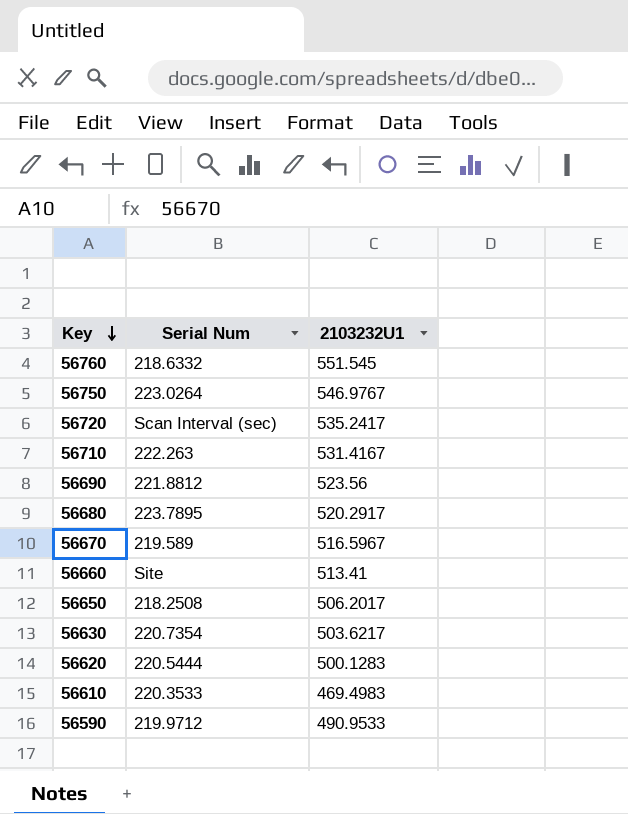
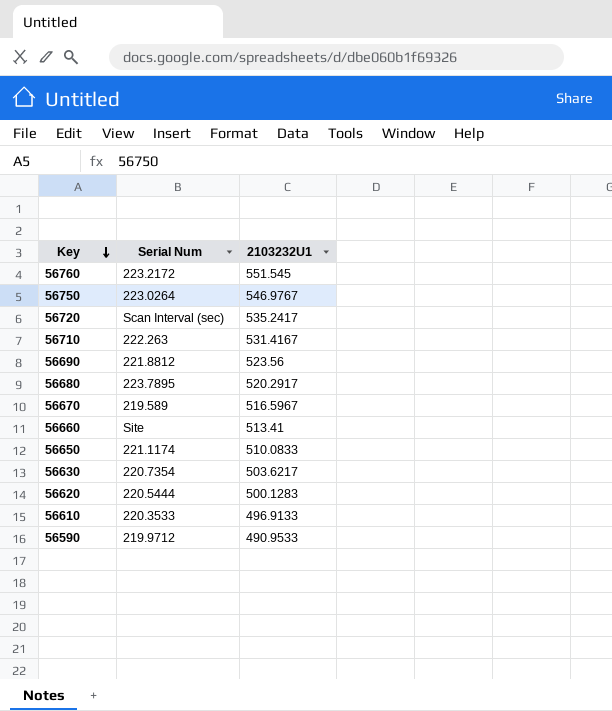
56760 | Serial Num: 218.6332 -> 223.2172
56650 | Serial Num: 218.2508 -> 221.1174
56650 | 2103232U1: 506.2017 -> 510.0833
56610 | 2103232U1: 469.4983 -> 496.9133

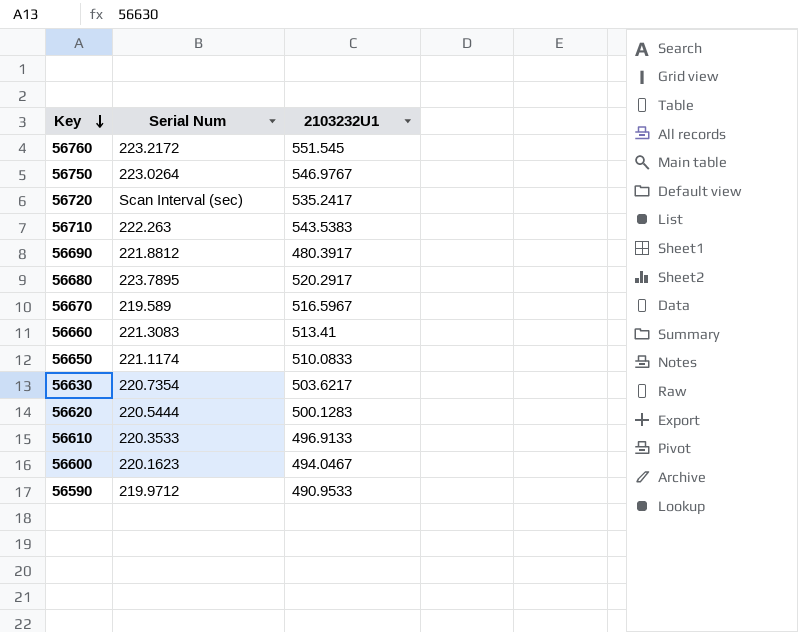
56710 | 2103232U1: 531.4167 -> 543.5383
56690 | 2103232U1: 523.56 -> 480.3917
56660 | Serial Num: Site -> 221.3083
row 56600: none -> 220.1623 | 494.0467

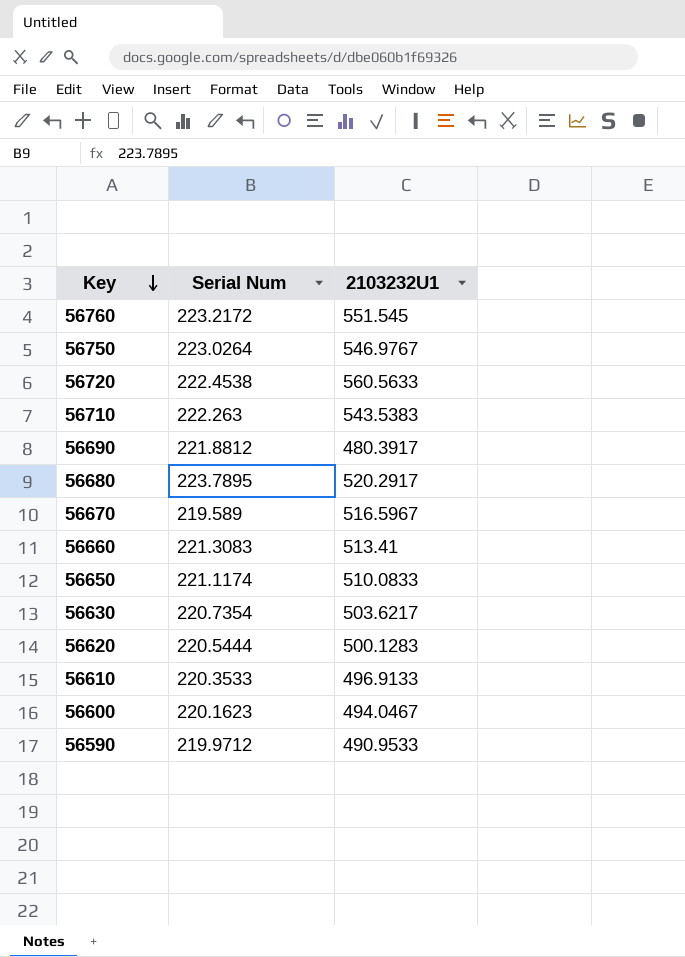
56720 | Serial Num: Scan Interval (sec) -> 222.4538
56720 | 2103232U1: 535.2417 -> 560.5633

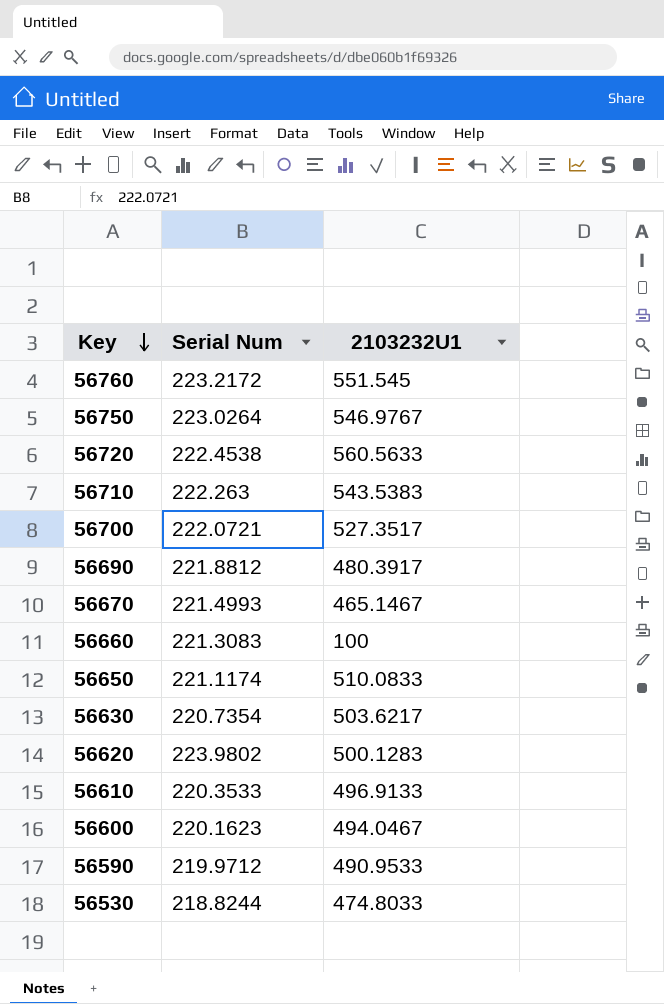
row 56680: 223.7895 | 520.2917 -> none
row 56700: none -> 222.0721 | 527.3517
56670 | Serial Num: 219.589 -> 221.4993
56670 | 2103232U1: 516.5967 -> 465.1467
56660 | 2103232U1: 513.41 -> 100
56620 | Serial Num: 220.5444 -> 223.9802
row 56530: none -> 218.8244 | 474.8033

